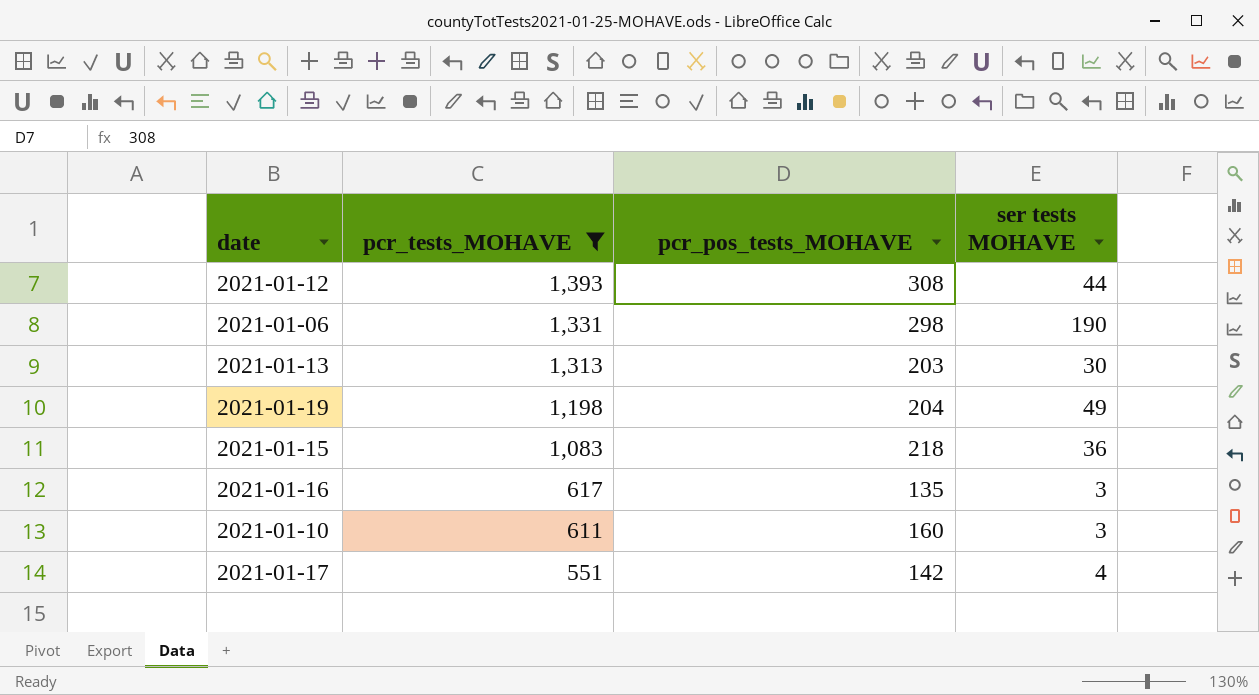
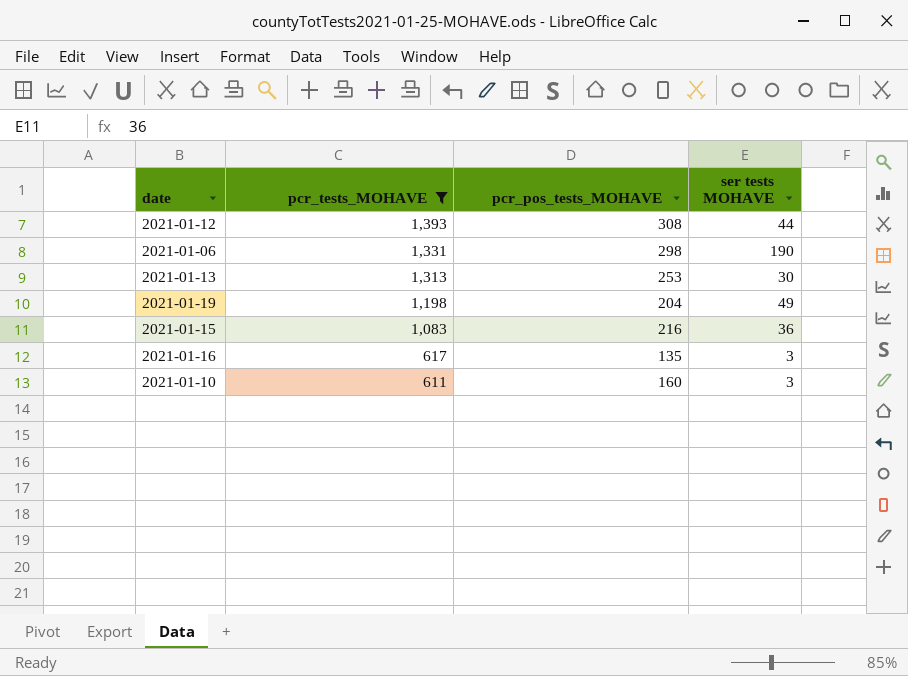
row 2021-01-17: 551 | 142 | 4 -> none
2021-01-13 | pcr_pos_tests_MOHAVE: 203 -> 253
2021-01-15 | pcr_pos_tests_MOHAVE: 218 -> 216

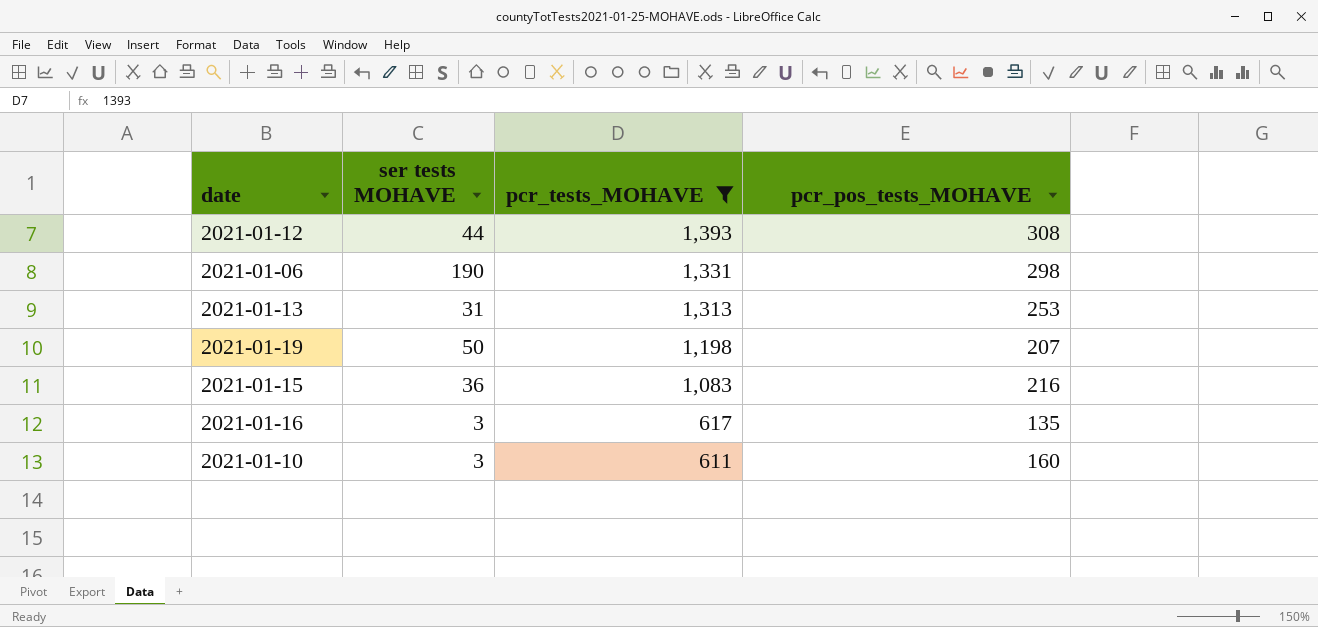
column ser tests MOHAVE | position: 4 -> 2
2021-01-13 | ser tests MOHAVE: 30 -> 31
2021-01-19 | ser tests MOHAVE: 49 -> 50
2021-01-19 | pcr_pos_tests_MOHAVE: 204 -> 207

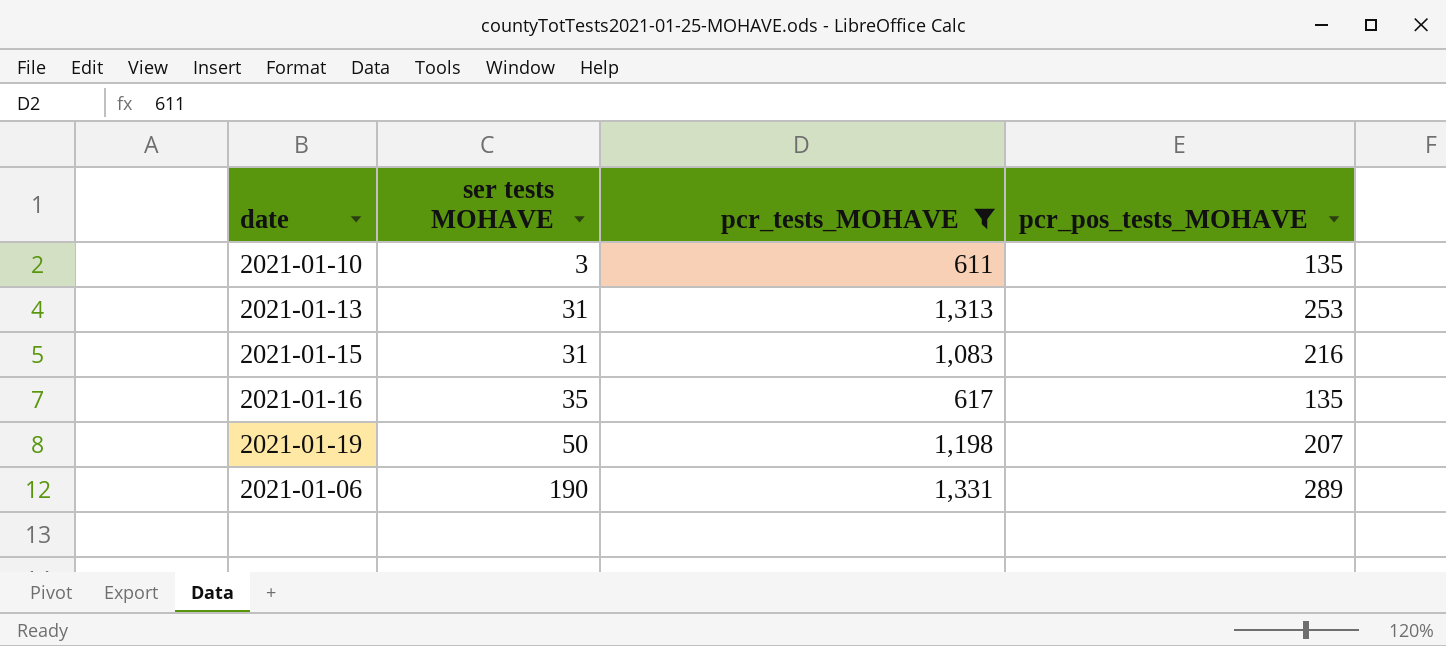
row order: pcr_tests_MOHAVE descending -> ser tests MOHAVE ascending
row 2021-01-12: 44 | 1,393 | 308 -> none
2021-01-10 | pcr_pos_tests_MOHAVE: 160 -> 135
2021-01-15 | ser tests MOHAVE: 36 -> 31
2021-01-16 | ser tests MOHAVE: 3 -> 35
2021-01-06 | pcr_pos_tests_MOHAVE: 298 -> 289

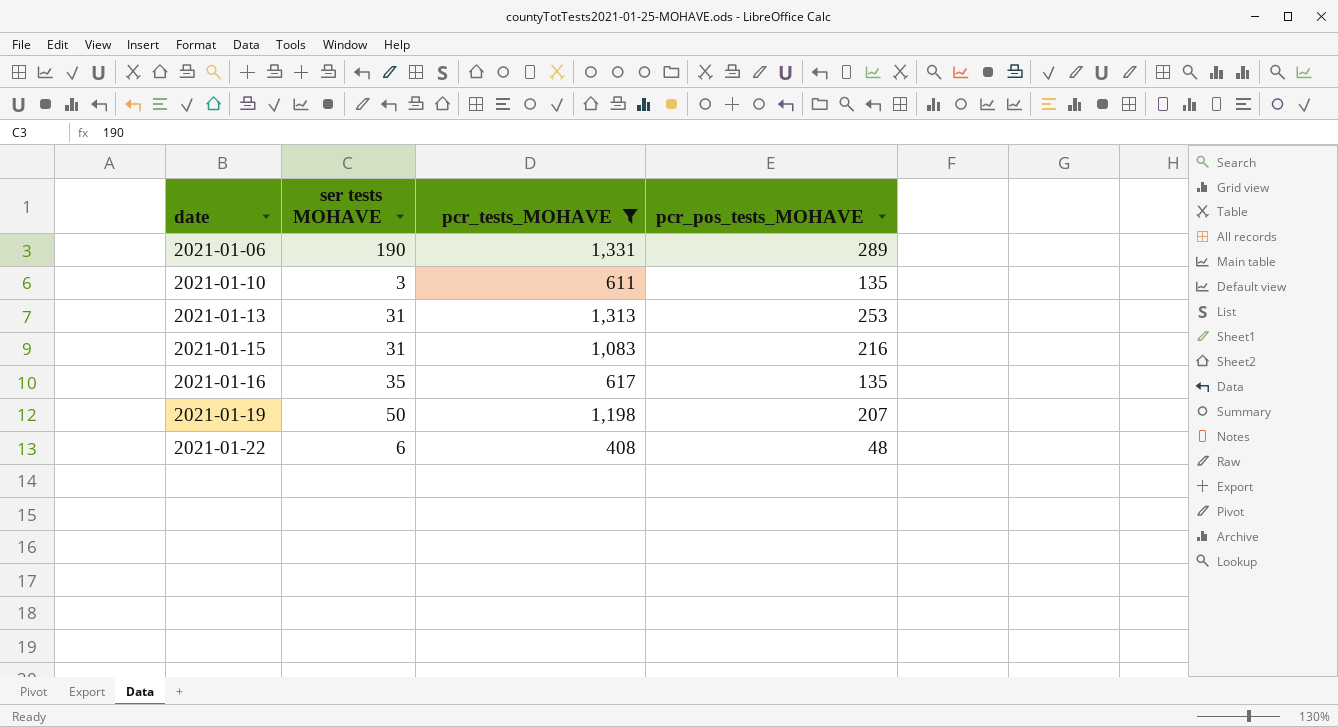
row order: ser tests MOHAVE ascending -> date ascending
row 2021-01-22: none -> 6 | 408 | 48

